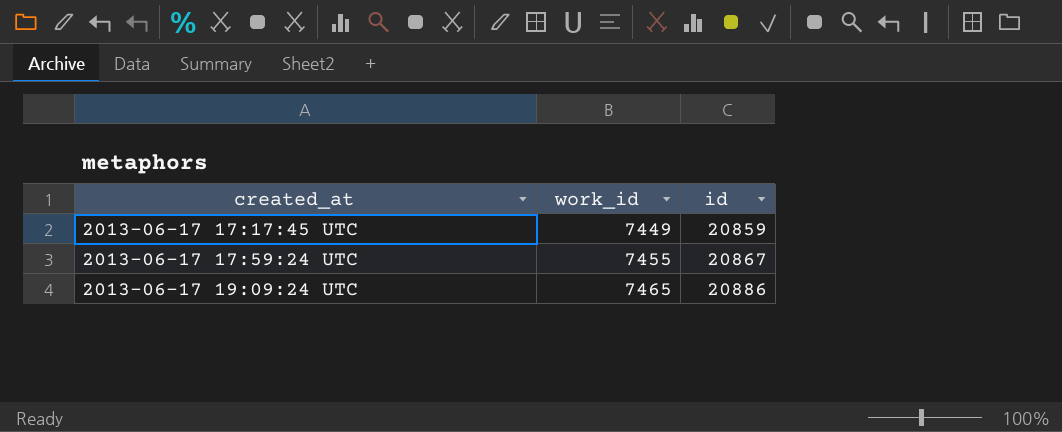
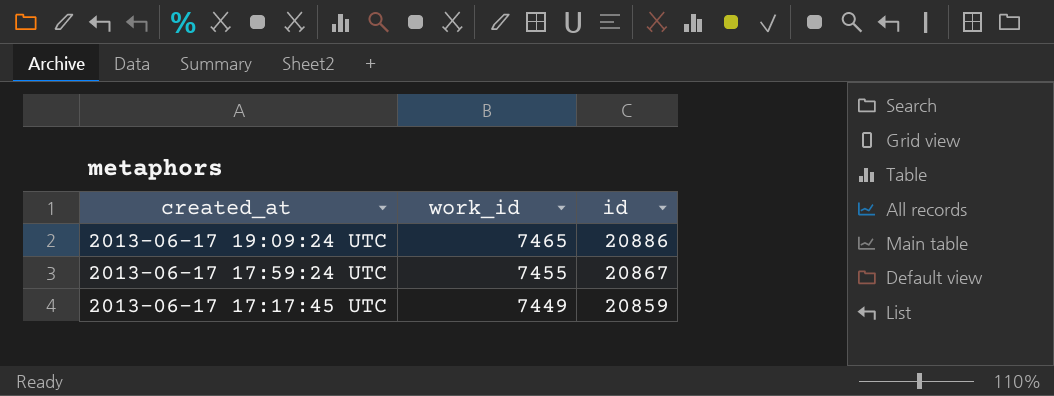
row order: created_at ascending -> created_at descending

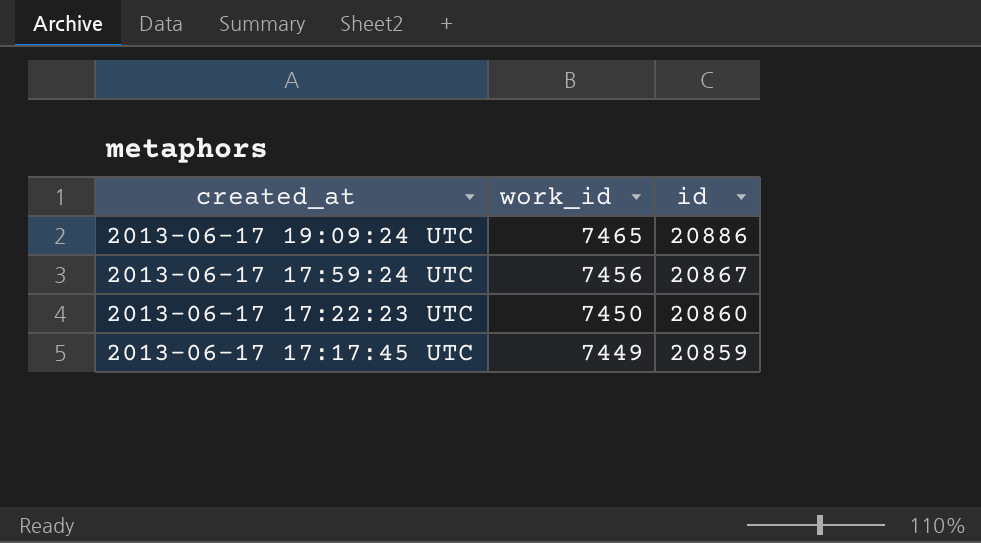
2013-06-17 17:59:24 UTC | work_id: 7455 -> 7456
row 2013-06-17 17:22:23 UTC: none -> 7450 | 20860

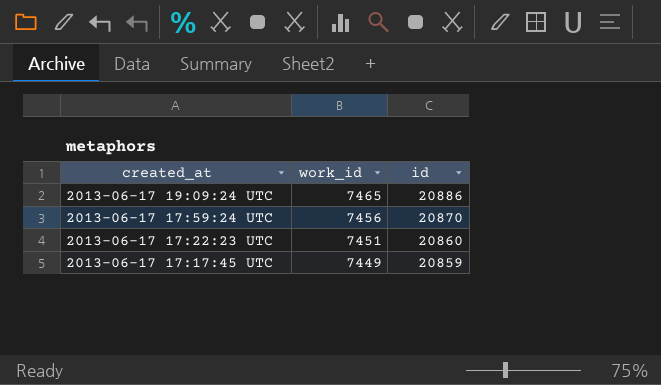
2013-06-17 17:59:24 UTC | id: 20867 -> 20870
2013-06-17 17:22:23 UTC | work_id: 7450 -> 7451

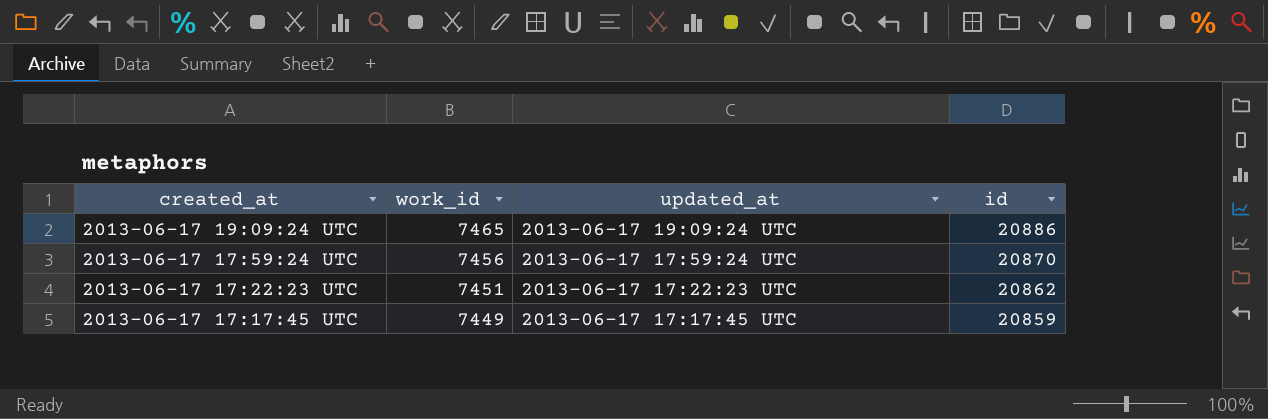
column updated_at | position: none -> 3
2013-06-17 17:22:23 UTC | id: 20860 -> 20862

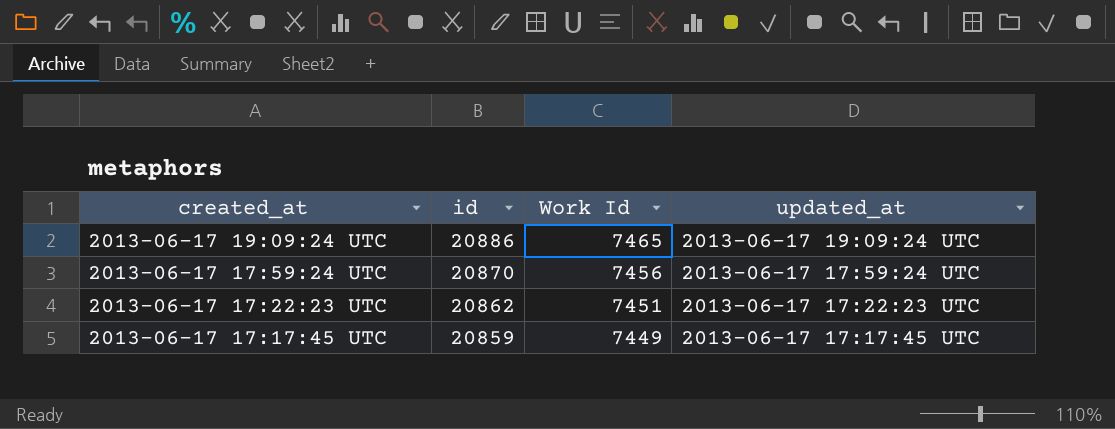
column id | position: 4 -> 2
column name: work_id -> Work Id

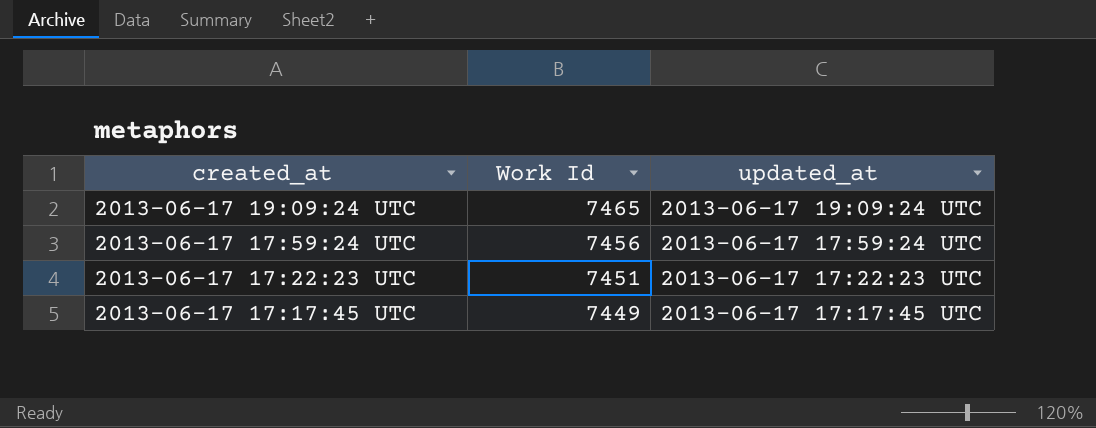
column id | position: 2 -> none

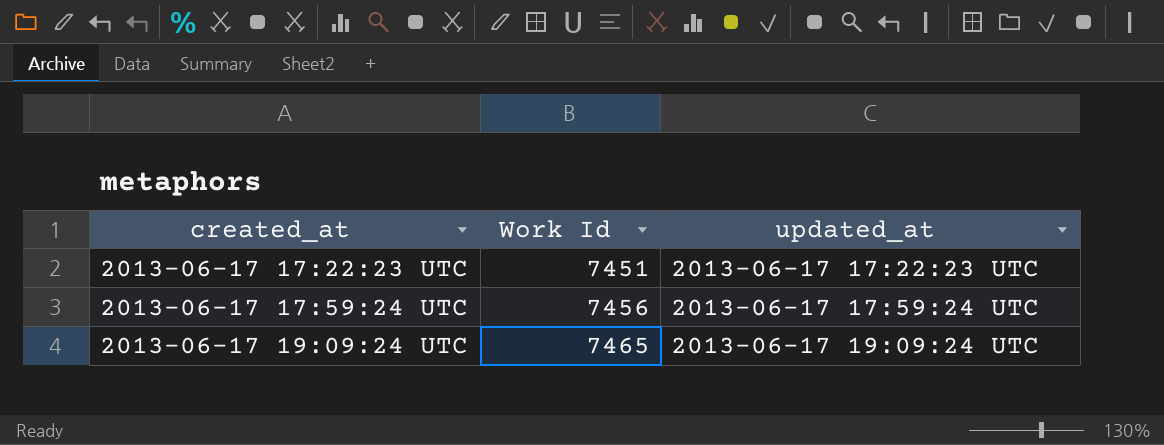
row order: created_at descending -> created_at ascending
row 2013-06-17 17:17:45 UTC: 7449 | 2013-06-17 17:17:45 UTC -> none

